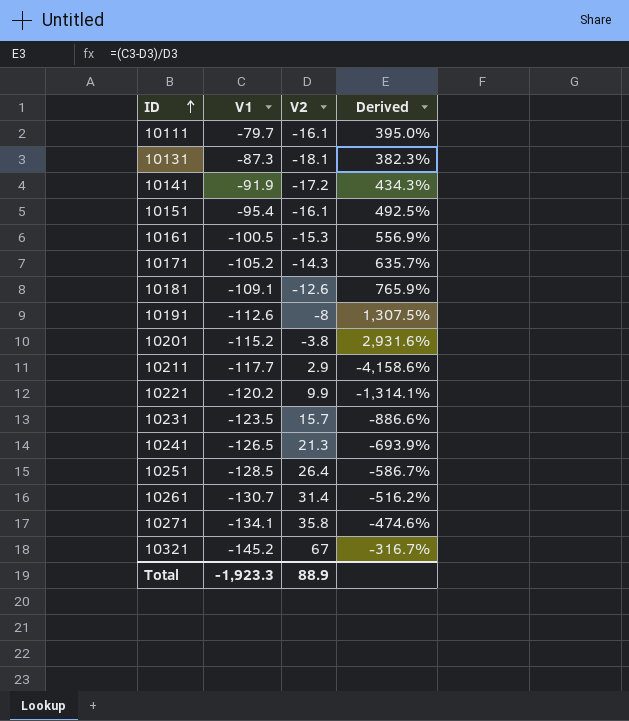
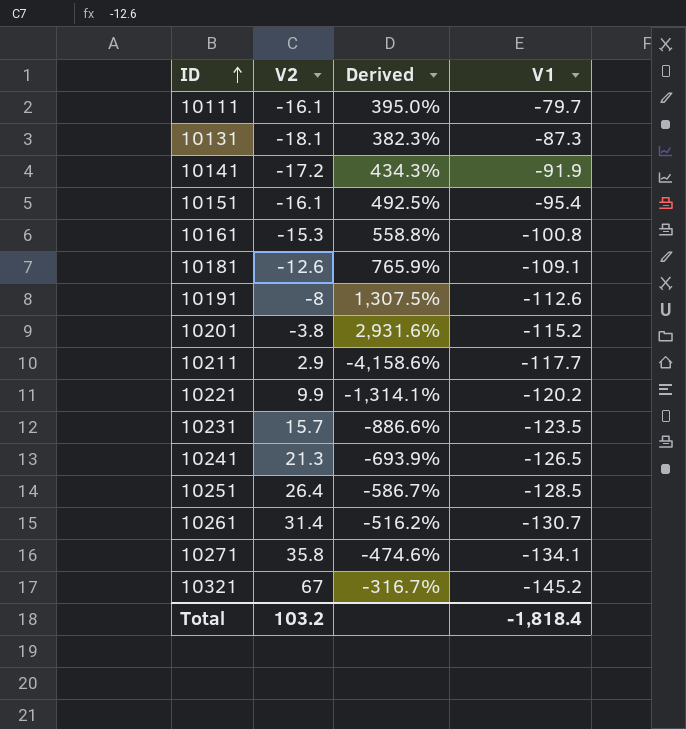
column V1 | position: 2 -> 4
row 10171: -105.2 | -14.3 | 635.7% -> none
10161 | Derived: 556.9% -> 558.8%
10161 | V1: -100.5 -> -100.8
Total | V2: 88.9 -> 103.2
Total | V1: -1,923.3 -> -1,818.4

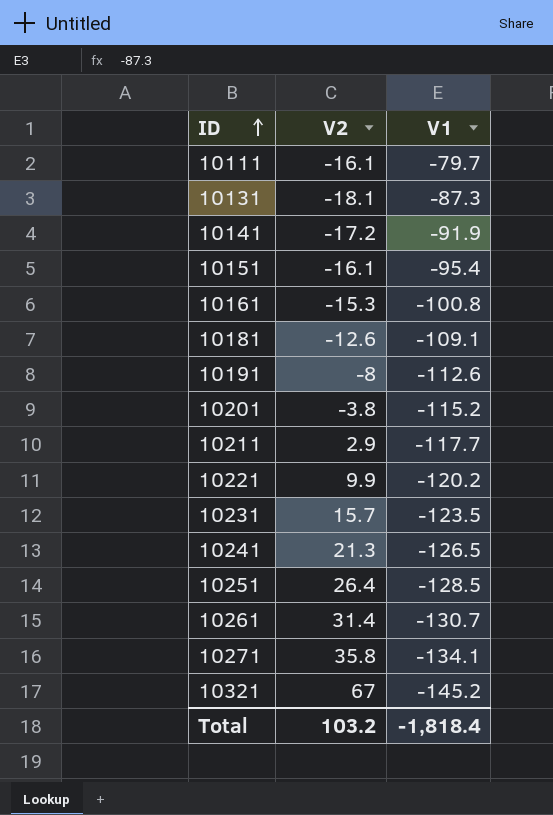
column Derived | formula: ([V1] - [V2]) / [V2] -> none

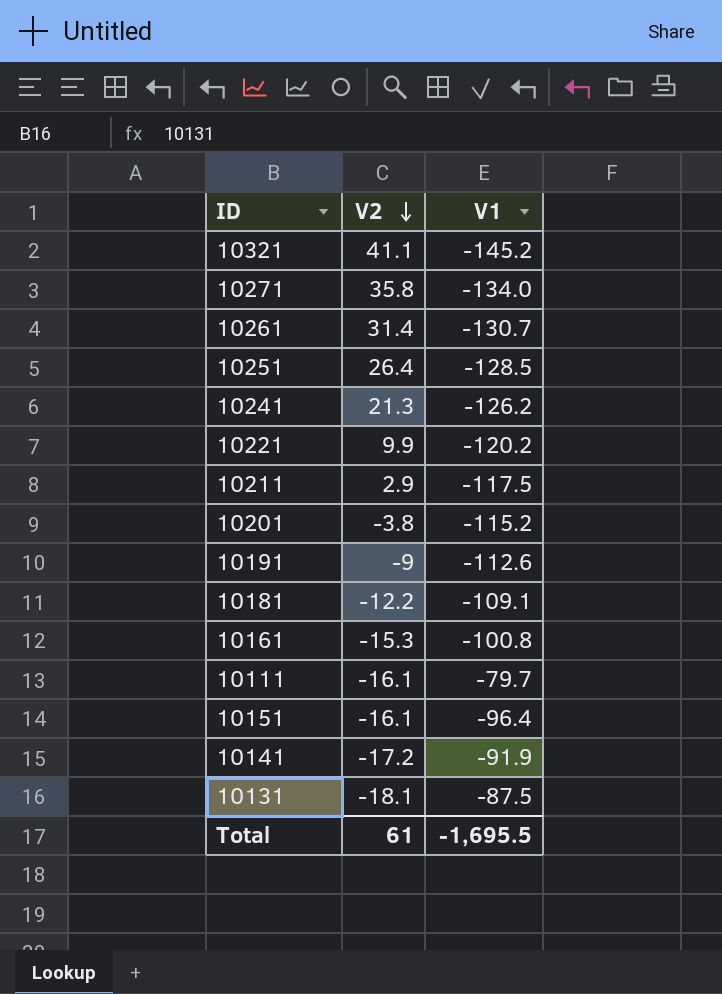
row order: ID ascending -> V2 descending
row 10231: 15.7 | -123.5 -> none
10321 | V2: 67 -> 41.1
10271 | V1: -134.1 -> -134.0
10241 | V1: -126.5 -> -126.2
10211 | V1: -117.7 -> -117.5
10191 | V2: -8 -> -9
10181 | V2: -12.6 -> -12.2
10151 | V1: -95.4 -> -96.4
10131 | V1: -87.3 -> -87.5
Total | V2: 103.2 -> 61
Total | V1: -1,818.4 -> -1,695.5

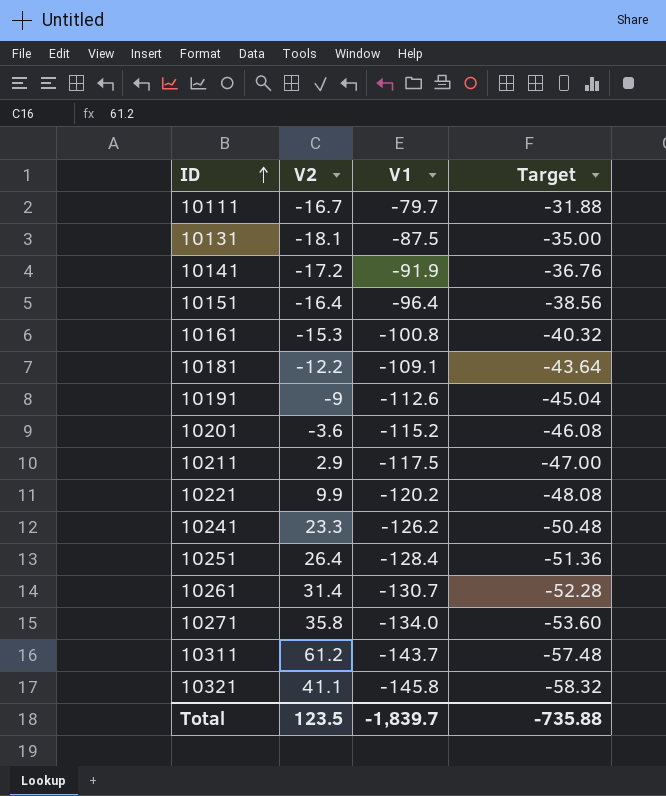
row order: V2 descending -> ID ascending
column Target | formula: none -> [V1] * 0.4
10111 | V2: -16.1 -> -16.7
10151 | V2: -16.1 -> -16.4
10201 | V2: -3.8 -> -3.6
10241 | V2: 21.3 -> 23.3
10251 | V1: -128.5 -> -128.4
row 10311: none -> 61.2 | -143.7 | -57.48
10321 | V1: -145.2 -> -145.8
Total | V2: 61 -> 123.5
Total | V1: -1,695.5 -> -1,839.7

